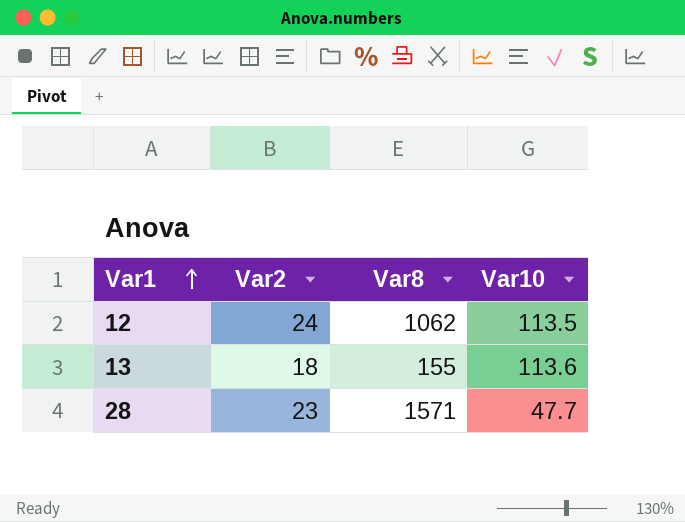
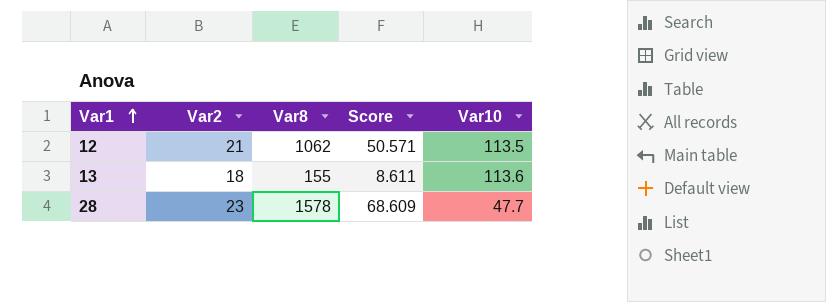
column Score | formula: none -> [Var8] / [Var2]
12 | Var2: 24 -> 21
28 | Var8: 1571 -> 1578

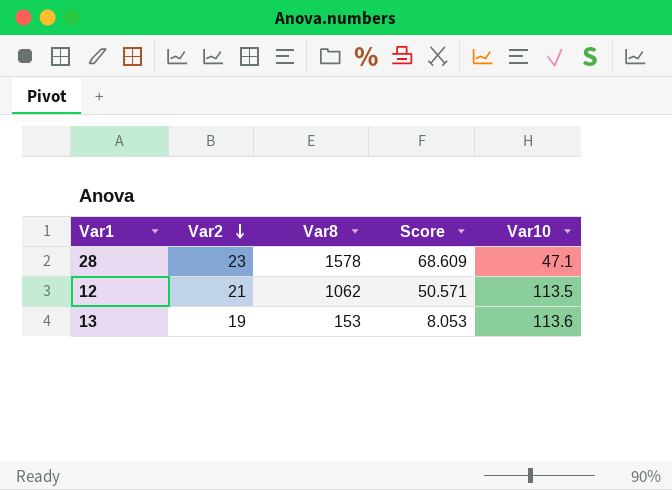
row order: Var1 ascending -> Var2 descending
28 | Var10: 47.7 -> 47.1
13 | Var2: 18 -> 19
13 | Var8: 155 -> 153
13 | Score: 8.611 -> 8.053

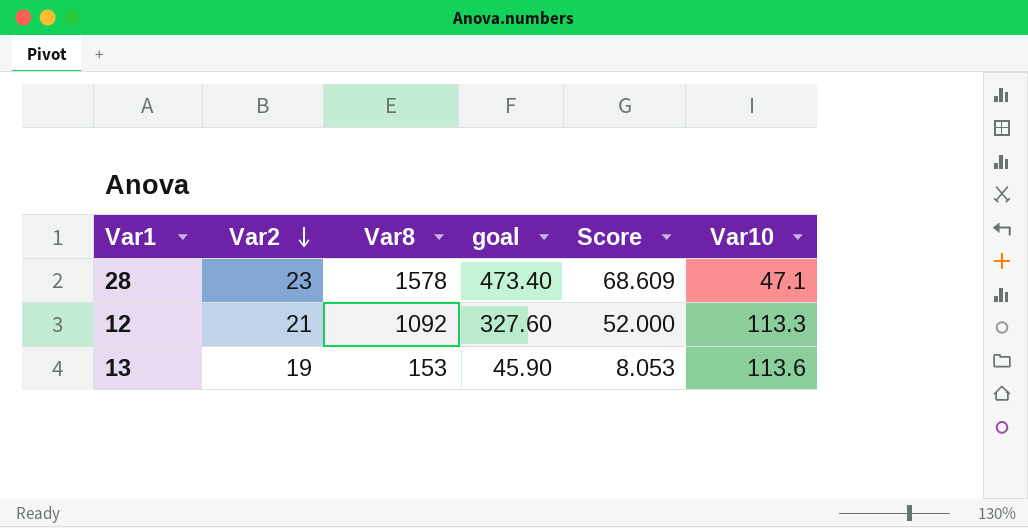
column goal | formula: none -> [Var8] * 0.3
12 | Var8: 1062 -> 1092
12 | Score: 50.571 -> 52.000
12 | Var10: 113.5 -> 113.3

